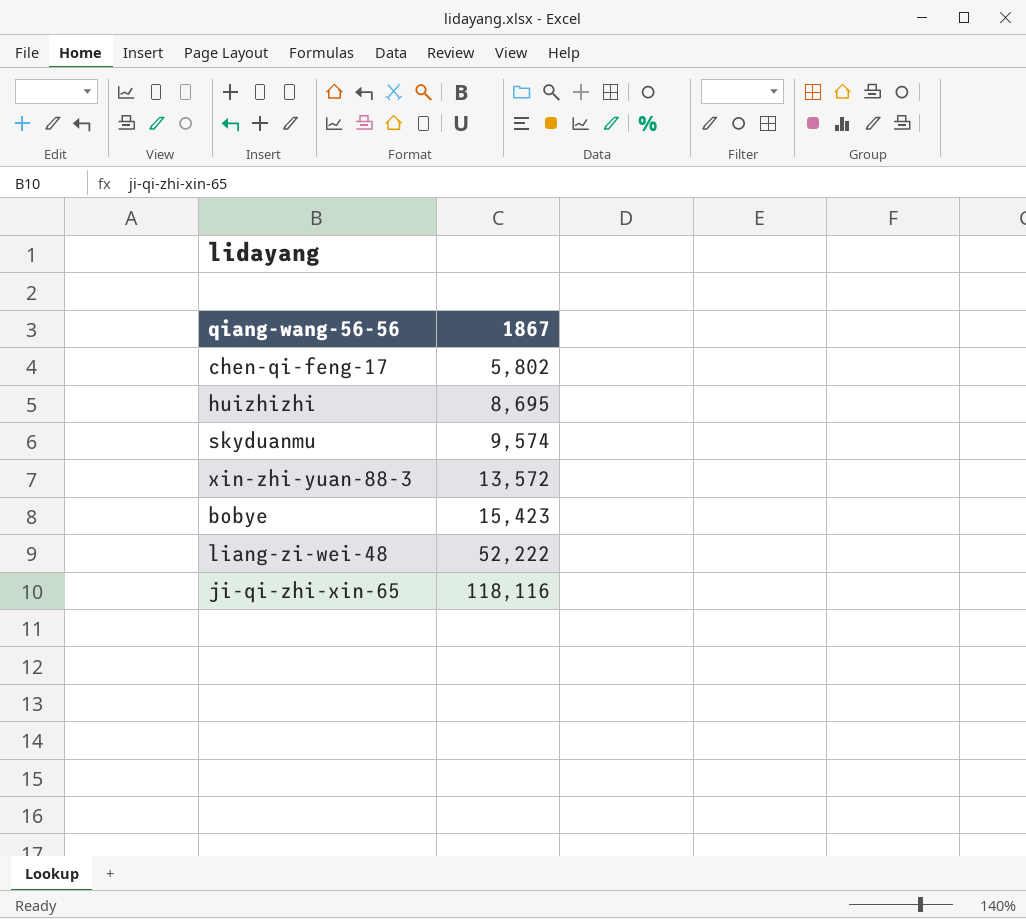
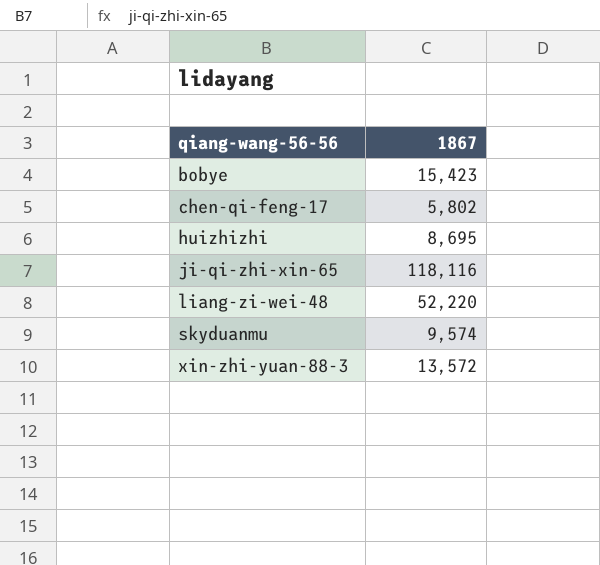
row order: 1867 ascending -> qiang-wang-56-56 ascending
liang-zi-wei-48 | 1867: 52,222 -> 52,220

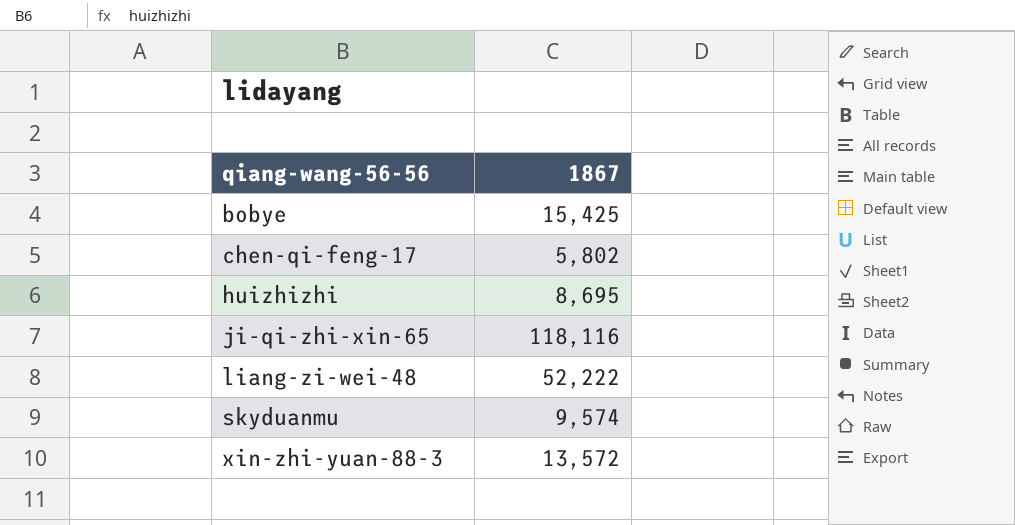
bobye | 1867: 15,423 -> 15,425
liang-zi-wei-48 | 1867: 52,220 -> 52,222

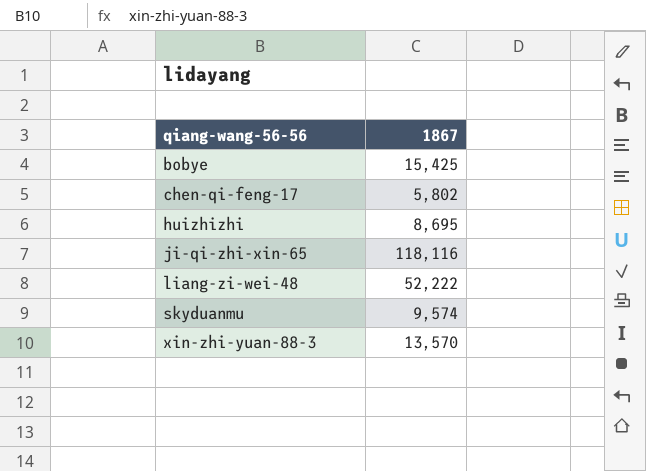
xin-zhi-yuan-88-3 | 1867: 13,572 -> 13,570

